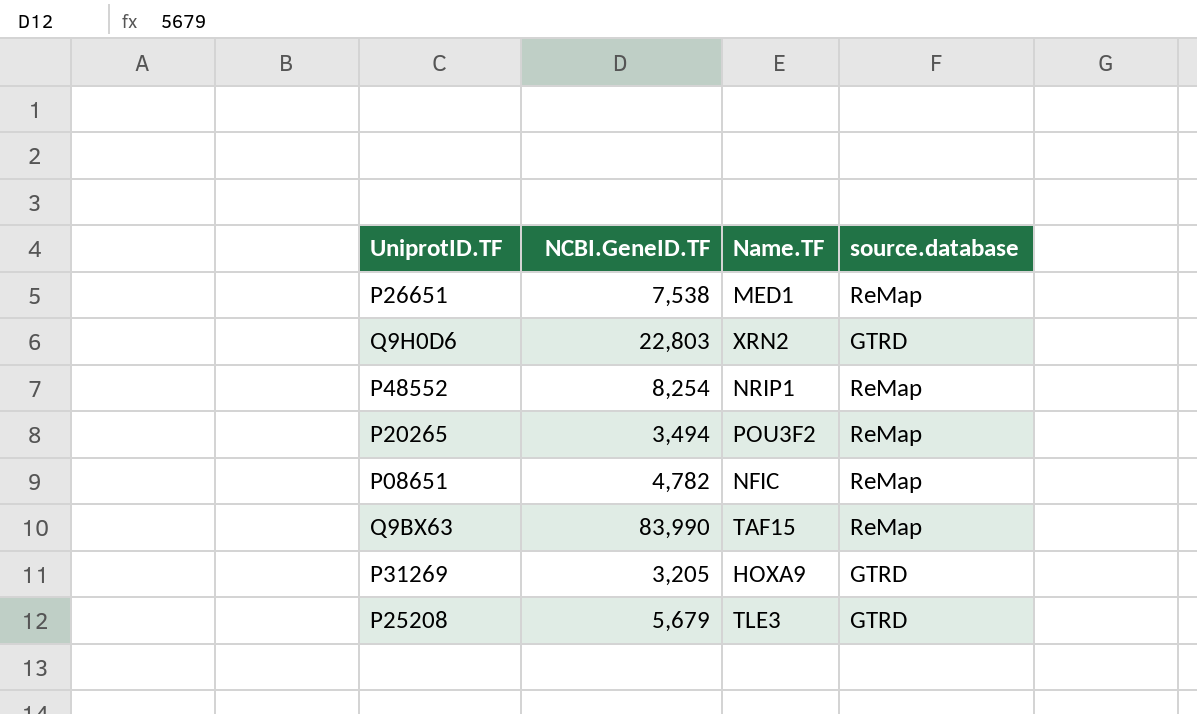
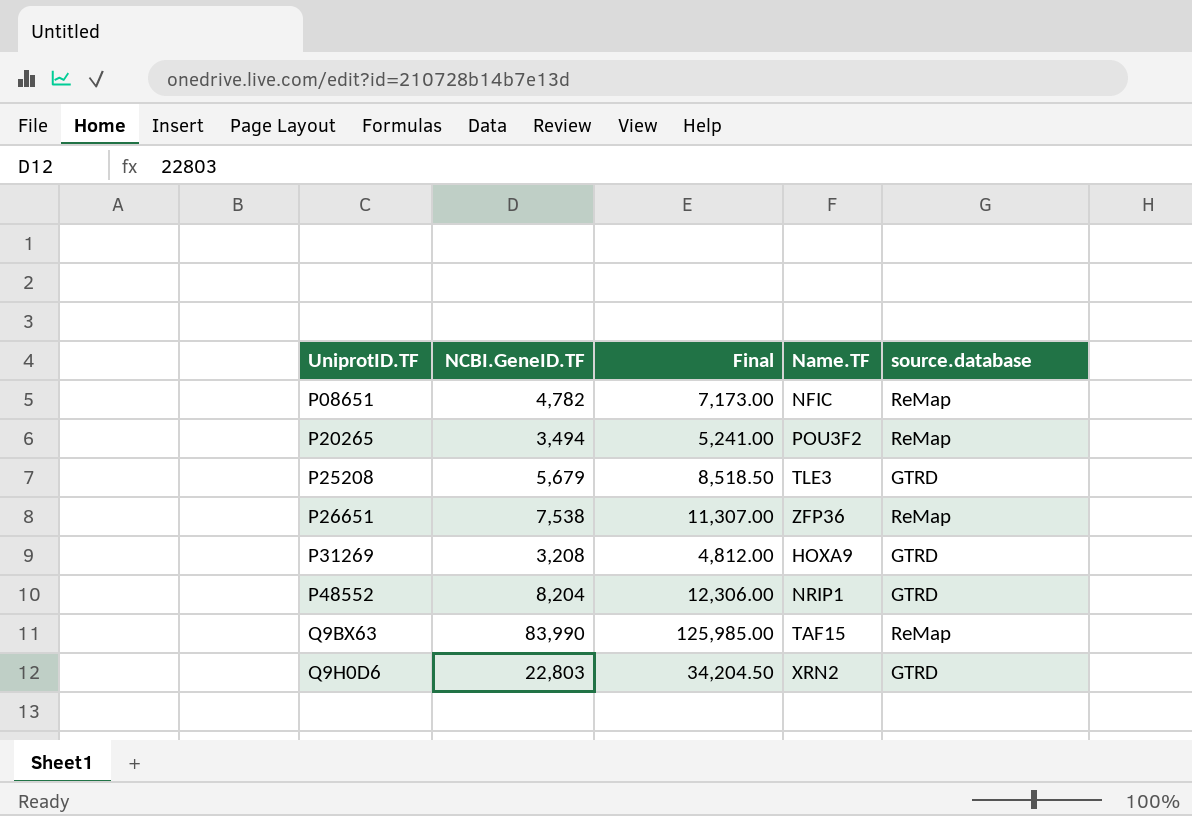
row order: none -> UniprotID.TF ascending
column Final | formula: none -> [NCBI.GeneID.TF] * 1.5
P26651 | Name.TF: MED1 -> ZFP36
P31269 | NCBI.GeneID.TF: 3,205 -> 3,208
P48552 | NCBI.GeneID.TF: 8,254 -> 8,204
P48552 | source.database: ReMap -> GTRD

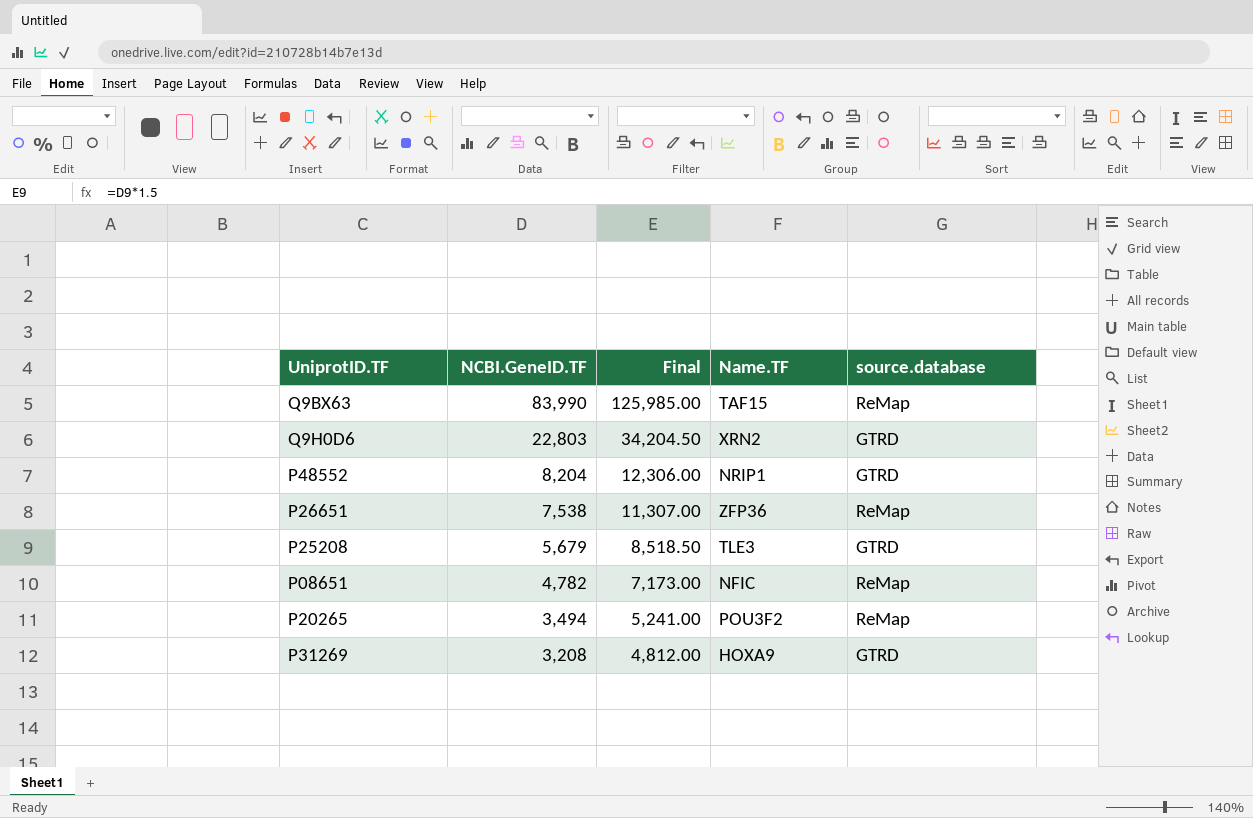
row order: UniprotID.TF ascending -> NCBI.GeneID.TF descending

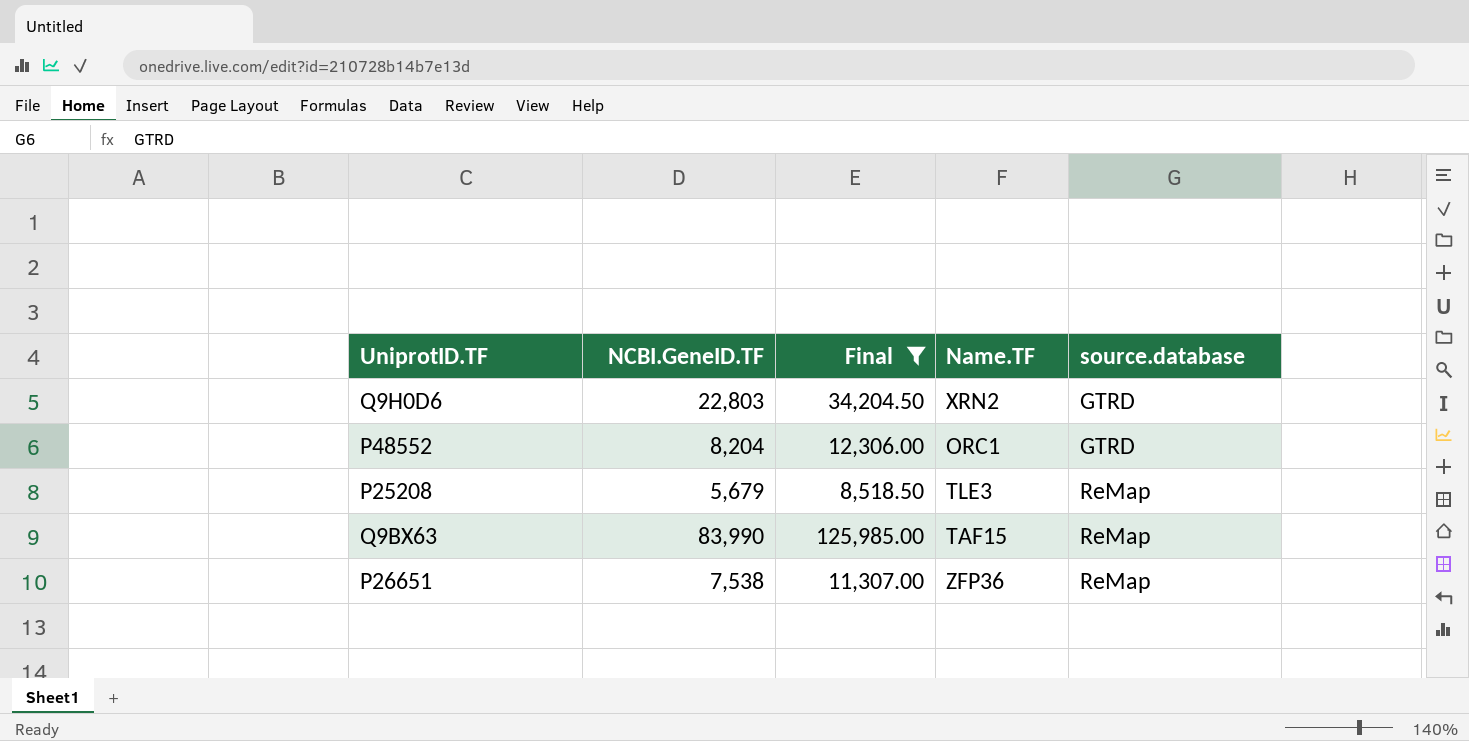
filter: none -> Final >= 8,518.50
row order: NCBI.GeneID.TF descending -> source.database ascending
P48552 | Name.TF: NRIP1 -> ORC1
P25208 | source.database: GTRD -> ReMap

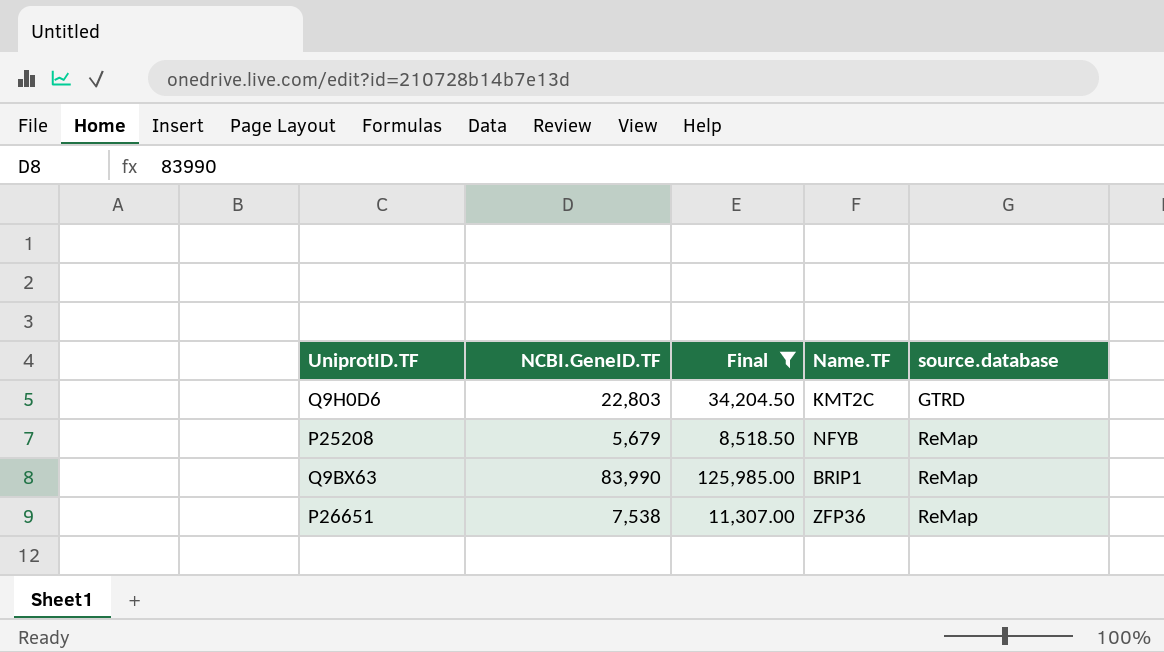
row P48552: 8,204 | 12,306.00 | ORC1 | GTRD -> none
Q9H0D6 | Name.TF: XRN2 -> KMT2C
P25208 | Name.TF: TLE3 -> NFYB
Q9BX63 | Name.TF: TAF15 -> BRIP1

